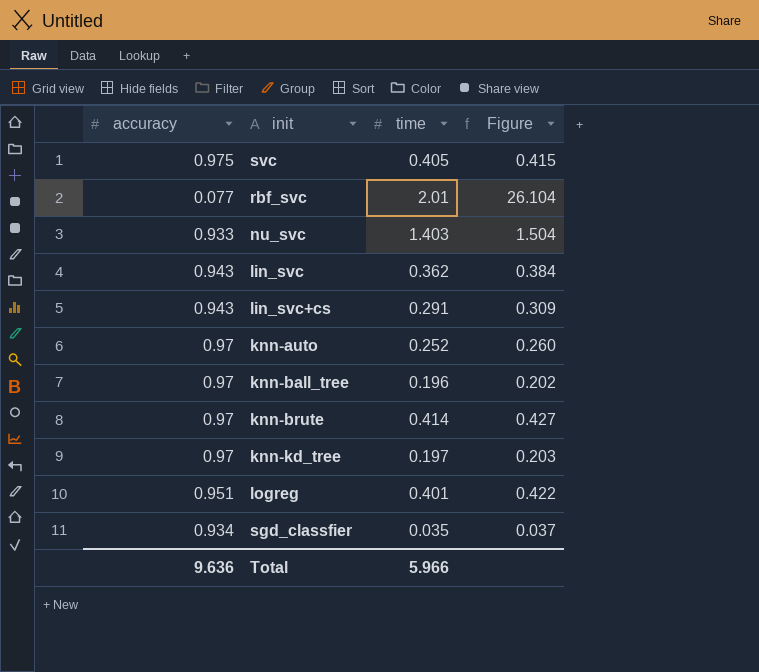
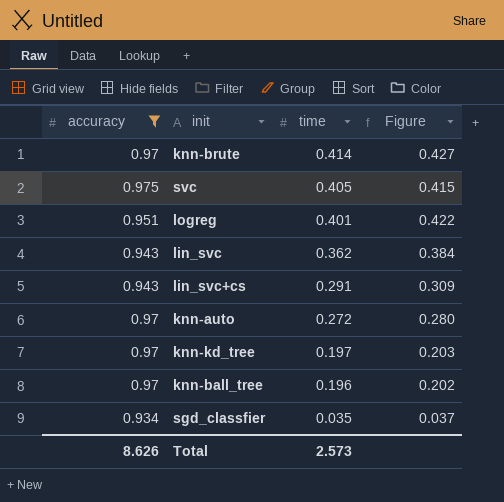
filter: none -> accuracy >= 0.934
row order: none -> time descending
knn-auto | time: 0.252 -> 0.272
knn-auto | Figure: 0.260 -> 0.280
Total | accuracy: 9.636 -> 8.626
Total | time: 5.966 -> 2.573

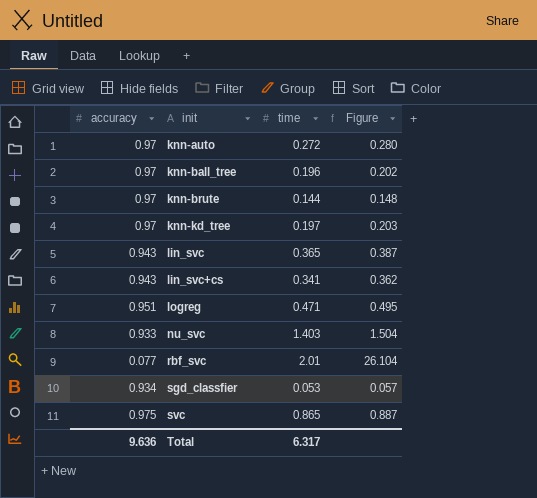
filter: accuracy >= 0.934 -> none
row order: time descending -> init ascending
knn-brute | time: 0.414 -> 0.144
knn-brute | Figure: 0.427 -> 0.148
lin_svc | time: 0.362 -> 0.365
lin_svc | Figure: 0.384 -> 0.387
lin_svc+cs | time: 0.291 -> 0.341
lin_svc+cs | Figure: 0.309 -> 0.362
logreg | time: 0.401 -> 0.471
logreg | Figure: 0.422 -> 0.495
sgd_classfier | time: 0.035 -> 0.053
sgd_classfier | Figure: 0.037 -> 0.057
svc | time: 0.405 -> 0.865
svc | Figure: 0.415 -> 0.887
Total | accuracy: 8.626 -> 9.636
Total | time: 2.573 -> 6.317

